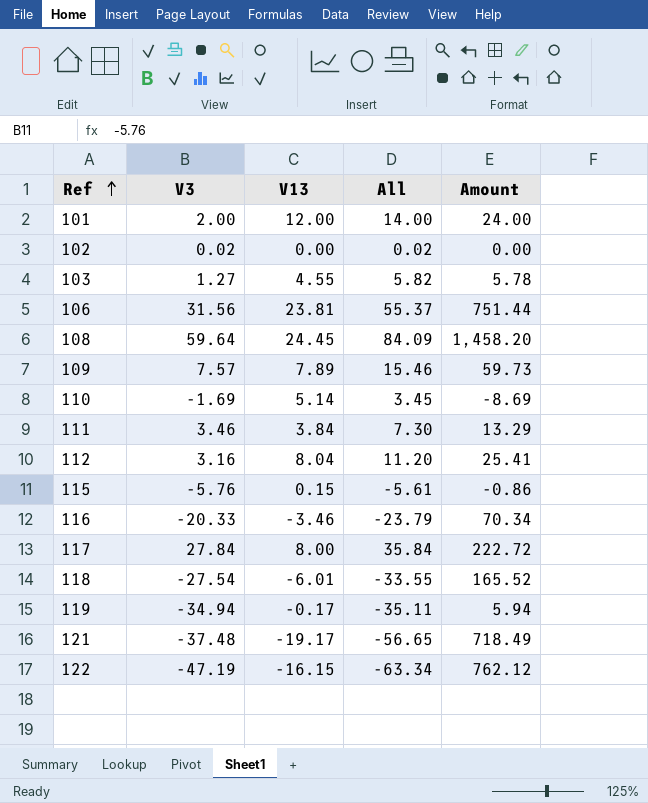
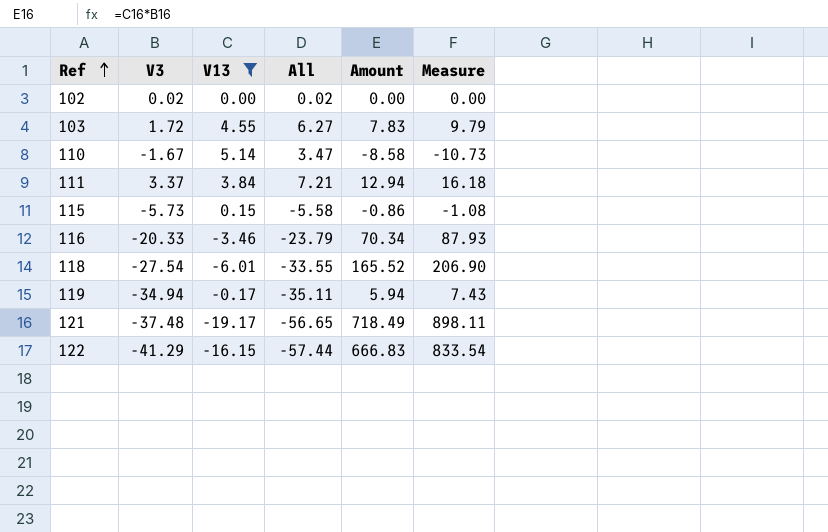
filter: none -> V13 <= 5.14
column Measure | formula: none -> [Amount] * 1.25
103 | V3: 1.27 -> 1.72
103 | All: 5.82 -> 6.27
103 | Amount: 5.78 -> 7.83
110 | V3: -1.69 -> -1.67
110 | All: 3.45 -> 3.47
110 | Amount: -8.69 -> -8.58
111 | V3: 3.46 -> 3.37
111 | All: 7.30 -> 7.21
111 | Amount: 13.29 -> 12.94
115 | V3: -5.76 -> -5.73
115 | All: -5.61 -> -5.58
122 | V3: -47.19 -> -41.29
122 | All: -63.34 -> -57.44
122 | Amount: 762.12 -> 666.83

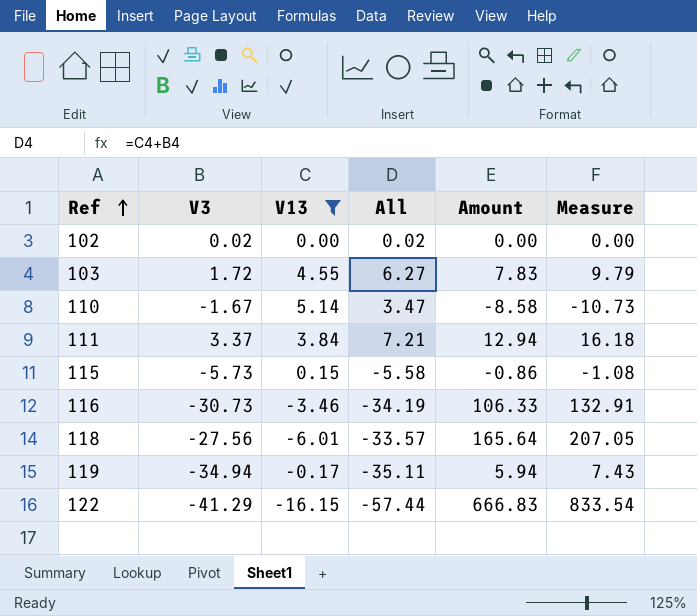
row 121: -37.48 | -19.17 | -56.65 | 718.49 | 898.11 -> none
116 | V3: -20.33 -> -30.73
116 | All: -23.79 -> -34.19
116 | Amount: 70.34 -> 106.33
116 | Measure: 87.93 -> 132.91
118 | V3: -27.54 -> -27.56
118 | All: -33.55 -> -33.57
118 | Amount: 165.52 -> 165.64
118 | Measure: 206.90 -> 207.05

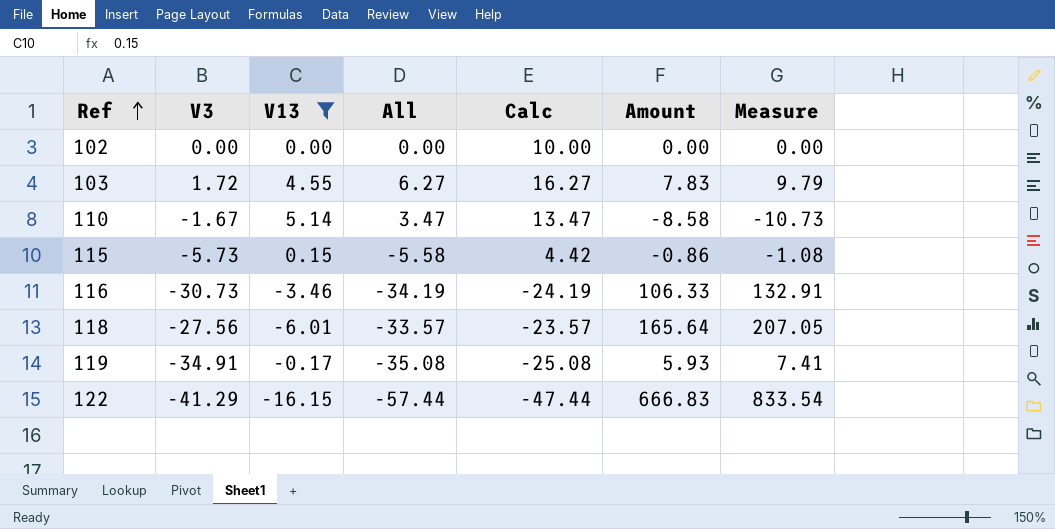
column Calc | formula: none -> [All] + 10
row 111: 3.37 | 3.84 | 7.21 | 12.94 | 16.18 -> none
102 | V3: 0.02 -> 0.00
102 | All: 0.02 -> 0.00
119 | V3: -34.94 -> -34.91
119 | All: -35.11 -> -35.08
119 | Amount: 5.94 -> 5.93
119 | Measure: 7.43 -> 7.41

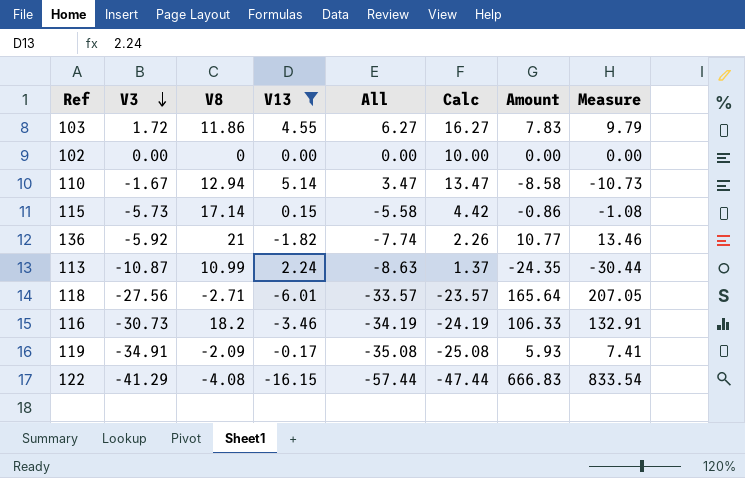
row order: Ref ascending -> V3 descending
column V8 | position: none -> 3
row 136: none -> -5.92 | 21 | -1.82 | -7.74 | 2.26 | 10.77 | 13.46
row 113: none -> -10.87 | 10.99 | 2.24 | -8.63 | 1.37 | -24.35 | -30.44

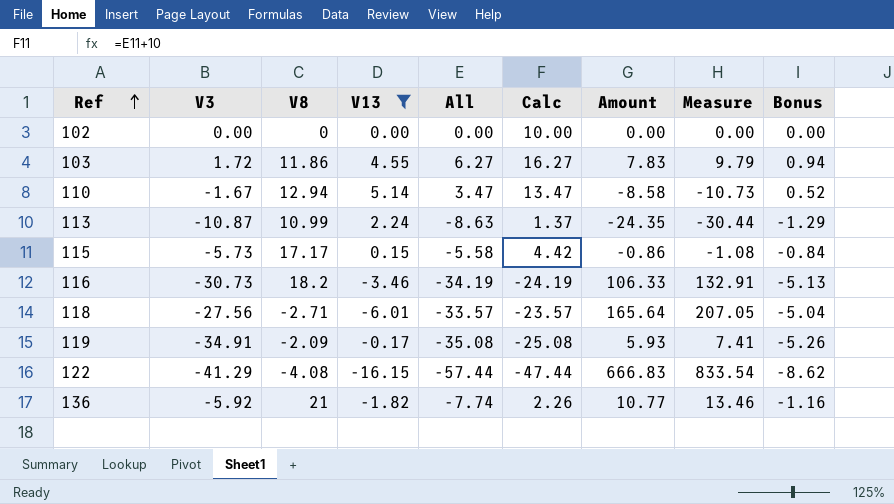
row order: V3 descending -> Ref ascending
column Bonus | formula: none -> [All] * 0.15
115 | V8: 17.14 -> 17.17

